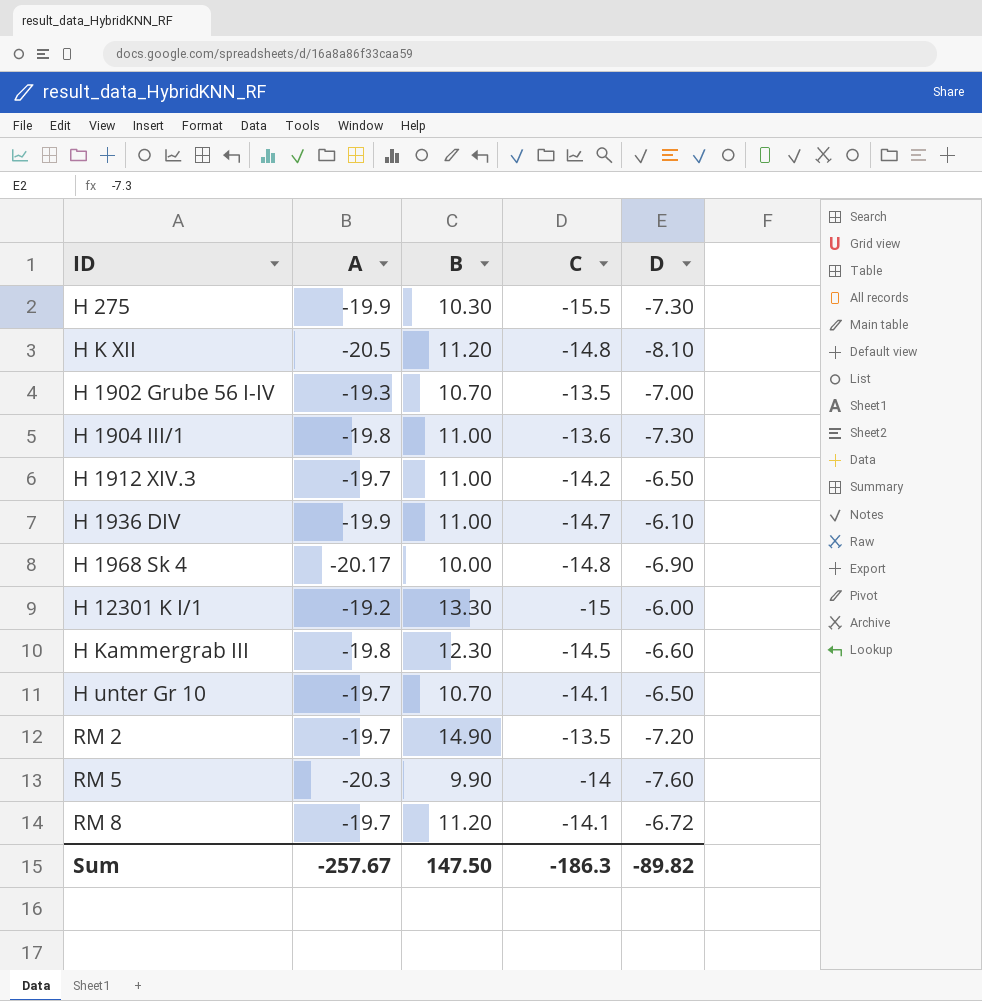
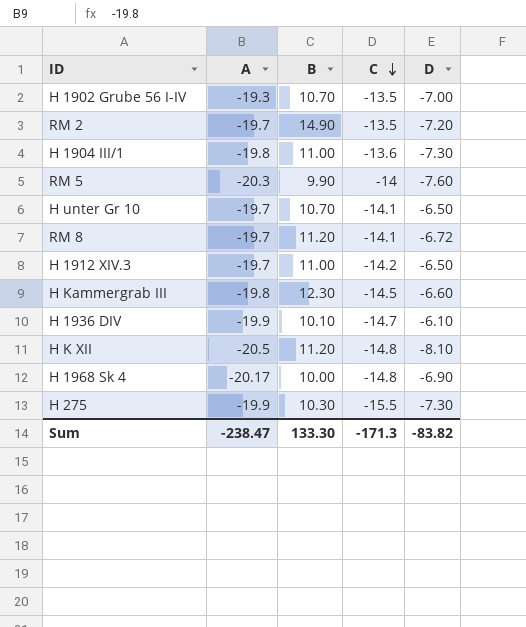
row order: none -> C descending
row H 12301 K I/1: -19.2 | 13.30 | -15 | -6.00 -> none
H 1936 DIV | B: 11.00 -> 10.10
Sum | A: -257.67 -> -238.47
Sum | B: 147.50 -> 133.30
Sum | C: -186.3 -> -171.3
Sum | D: -89.82 -> -83.82

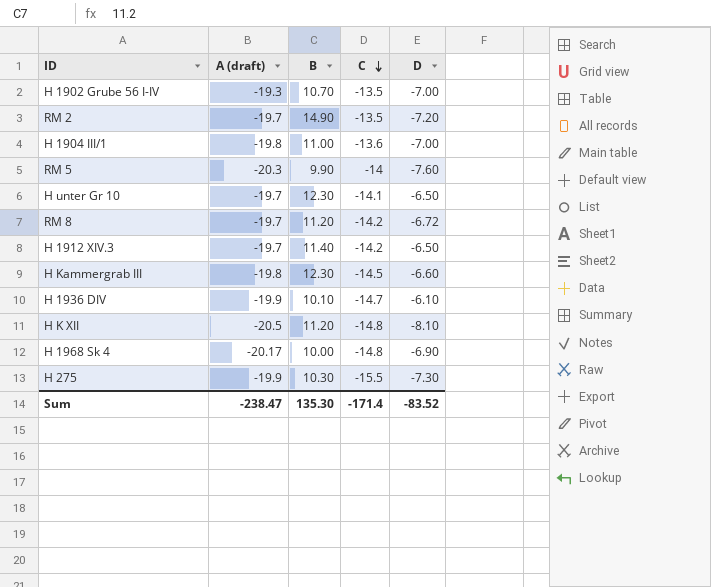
column name: A -> A (draft)
H 1904 III/1 | D: -7.30 -> -7.00
H unter Gr 10 | B: 10.70 -> 12.30
RM 8 | C: -14.1 -> -14.2
H 1912 XIV.3 | B: 11.00 -> 11.40
Sum | B: 133.30 -> 135.30
Sum | C: -171.3 -> -171.4
Sum | D: -83.82 -> -83.52

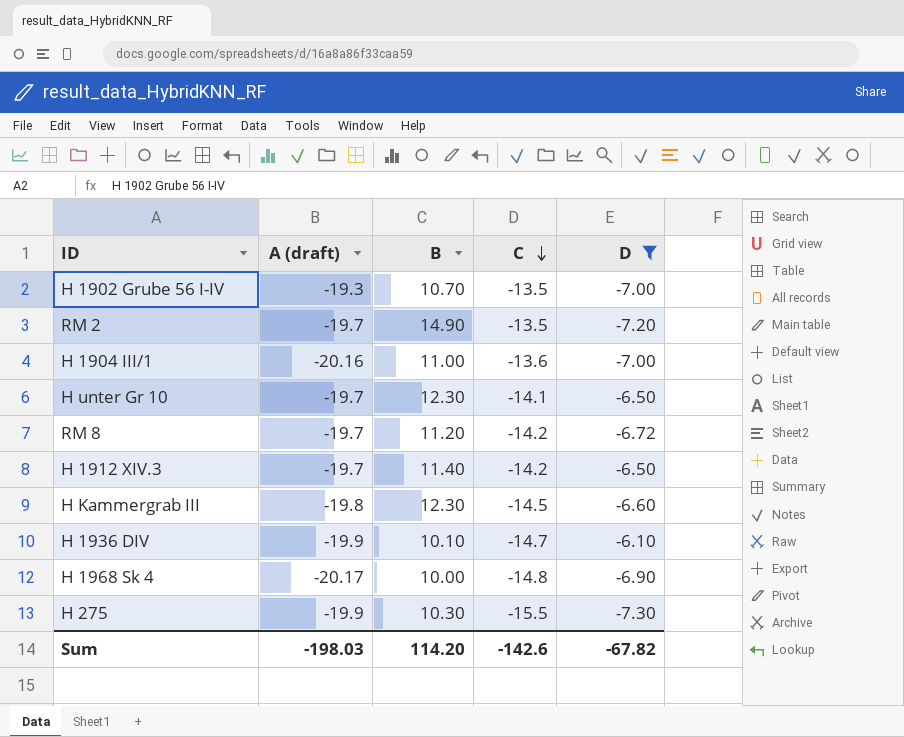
filter: none -> D >= -7.30
H 1904 III/1 | A (draft): -19.8 -> -20.16
Sum | A (draft): -238.47 -> -198.03
Sum | B: 135.30 -> 114.20
Sum | C: -171.4 -> -142.6
Sum | D: -83.52 -> -67.82

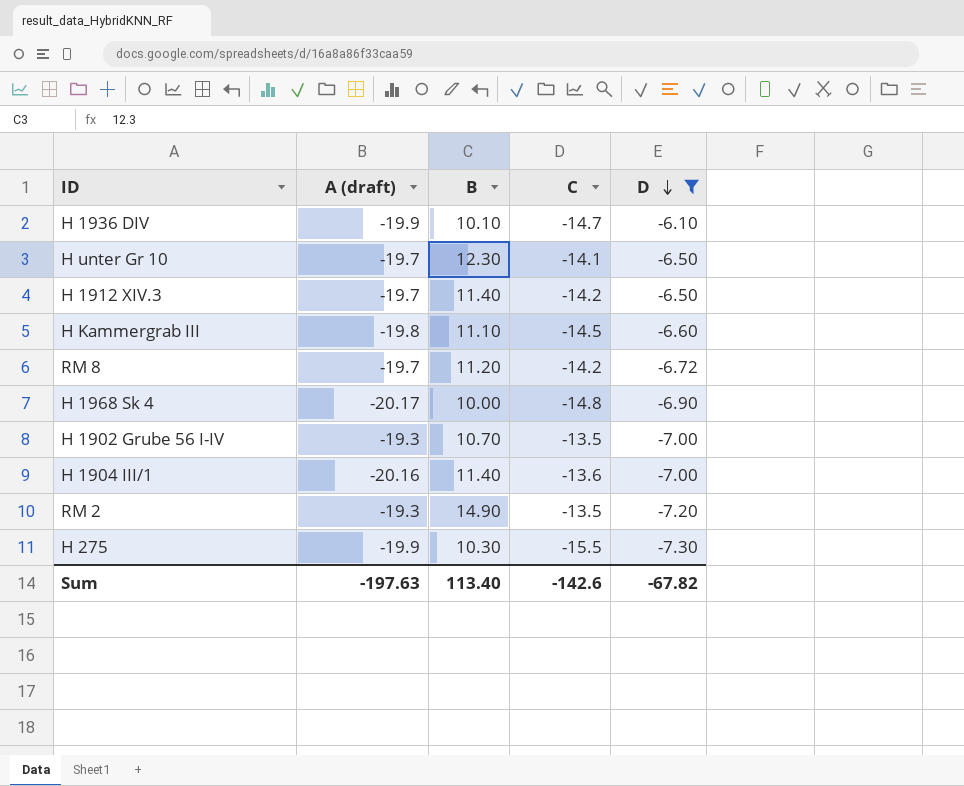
row order: C descending -> D descending
H Kammergrab III | B: 12.30 -> 11.10
H 1904 III/1 | B: 11.00 -> 11.40
RM 2 | A (draft): -19.7 -> -19.3
Sum | A (draft): -198.03 -> -197.63
Sum | B: 114.20 -> 113.40

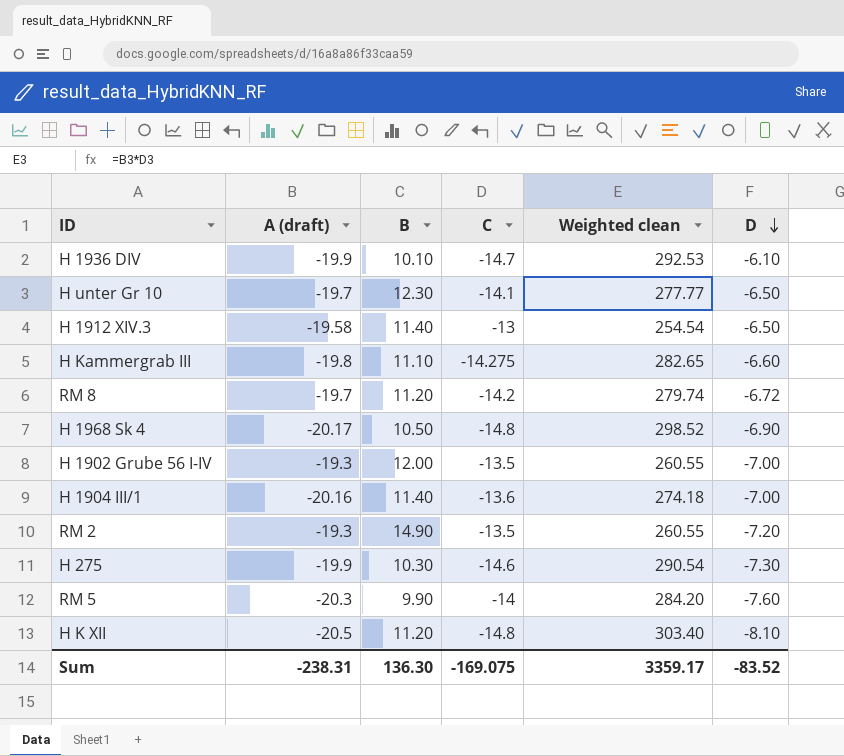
filter: D >= -7.30 -> none
column Weighted clean | formula: none -> [A (draft)] * [C]
H 1912 XIV.3 | A (draft): -19.7 -> -19.58
H 1912 XIV.3 | C: -14.2 -> -13
H Kammergrab III | C: -14.5 -> -14.275
H 1968 Sk 4 | B: 10.00 -> 10.50
H 1902 Grube 56 I-IV | B: 10.70 -> 12.00
H 275 | C: -15.5 -> -14.6
Sum | A (draft): -197.63 -> -238.31
Sum | B: 113.40 -> 136.30
Sum | C: -142.6 -> -169.075
Sum | D: -67.82 -> -83.52

